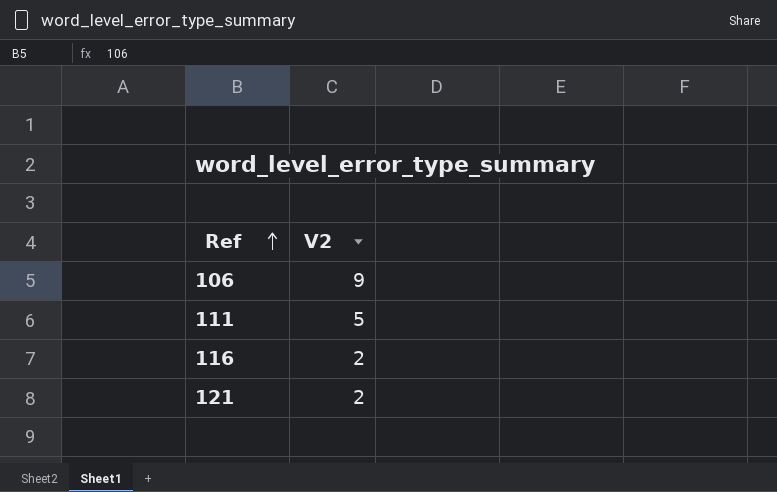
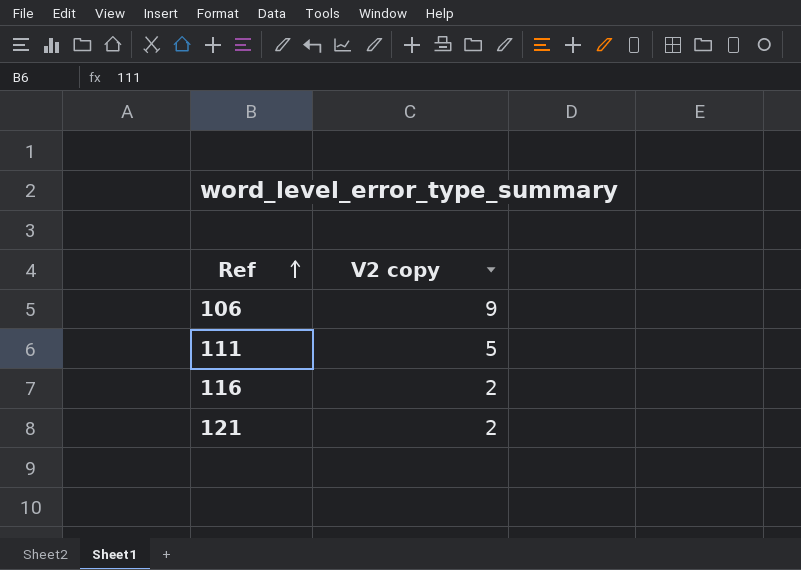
column name: V2 -> V2 copy

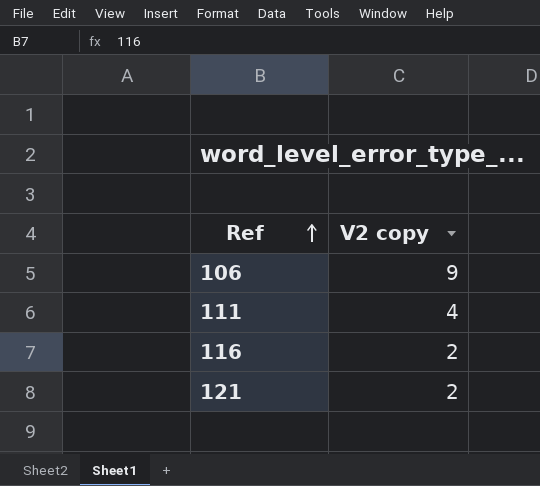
111 | V2 copy: 5 -> 4

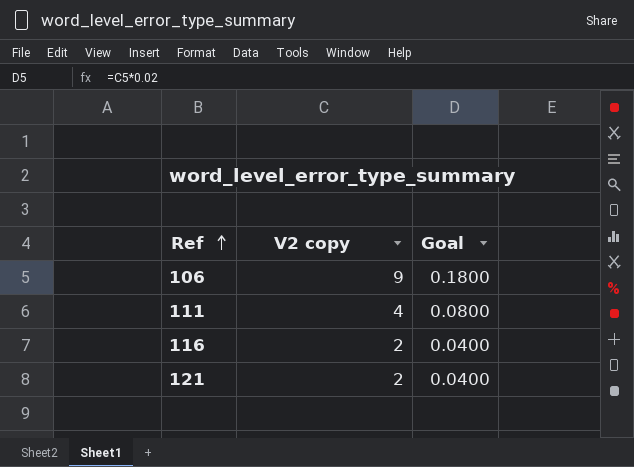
column Goal | formula: none -> [V2 copy] * 0.02

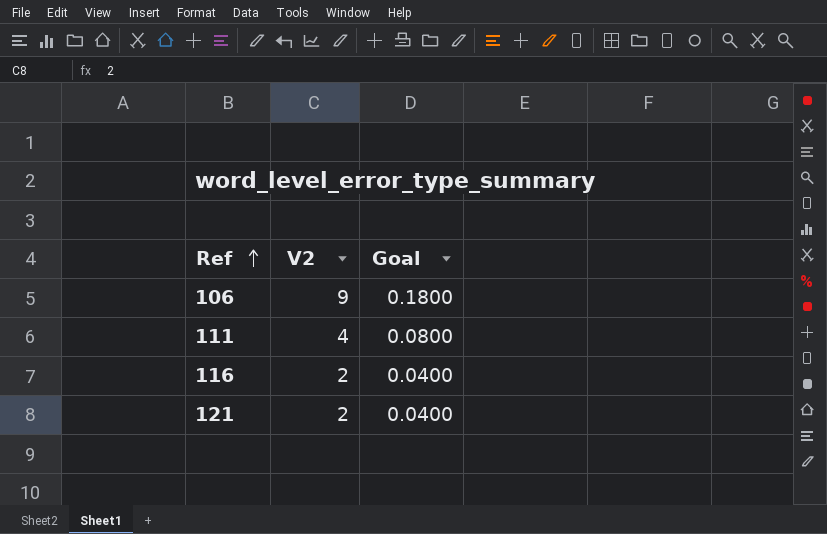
column name: V2 copy -> V2

